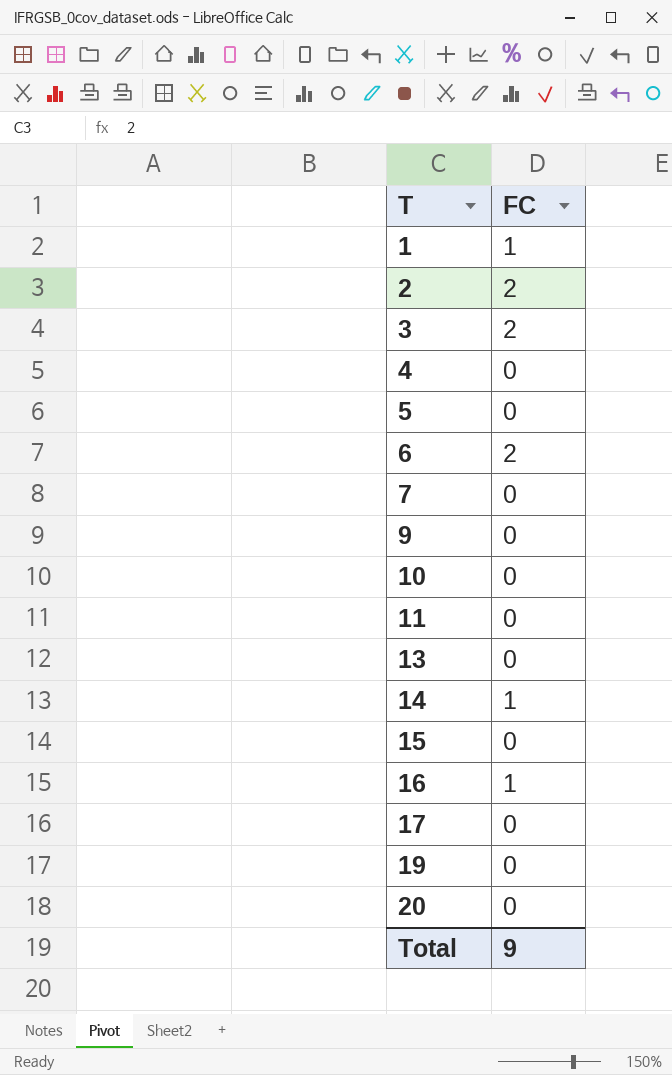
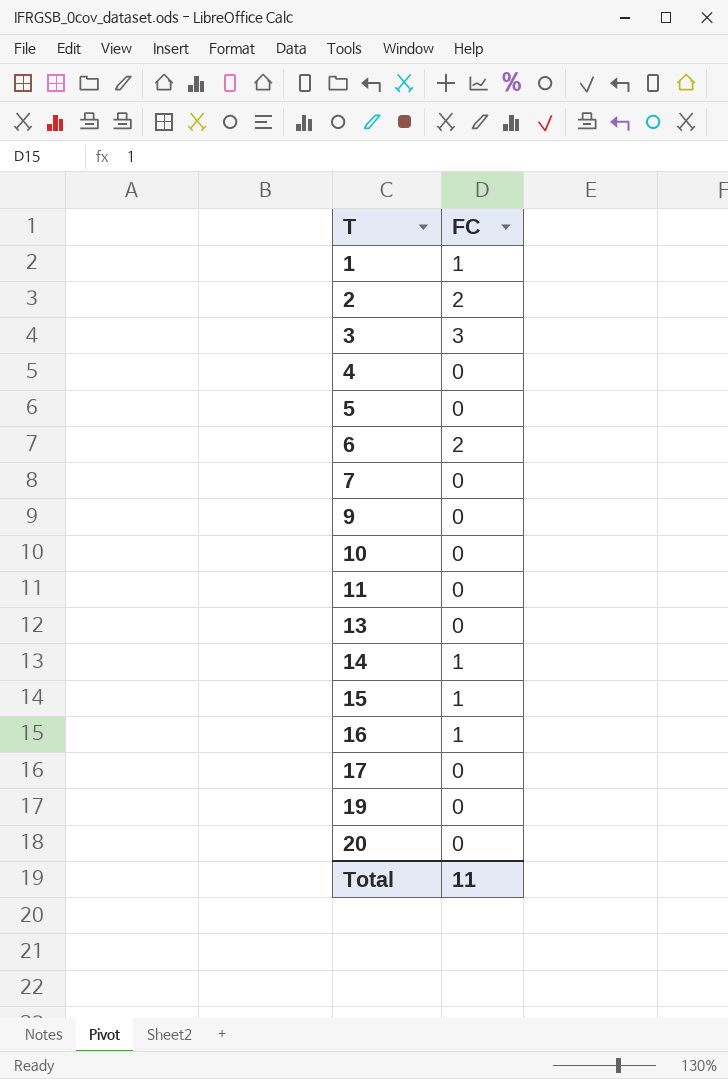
3 | FC: 2 -> 3
15 | FC: 0 -> 1
Total | FC: 9 -> 11

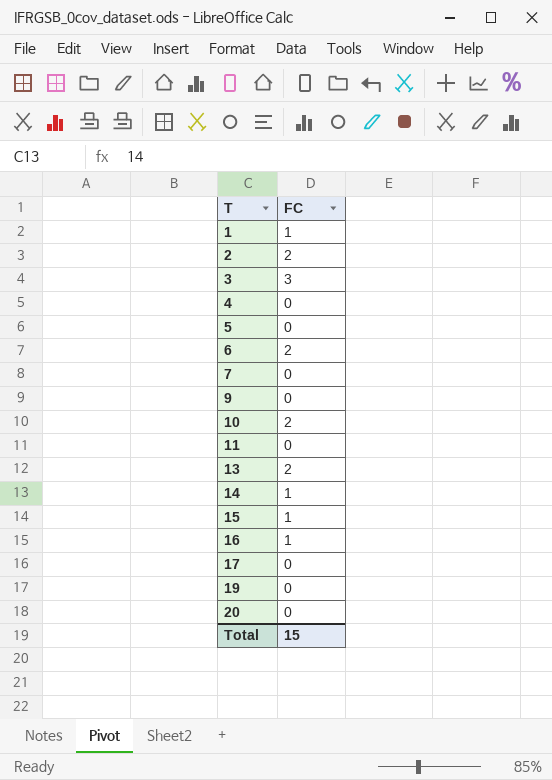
10 | FC: 0 -> 2
13 | FC: 0 -> 2
Total | FC: 11 -> 15

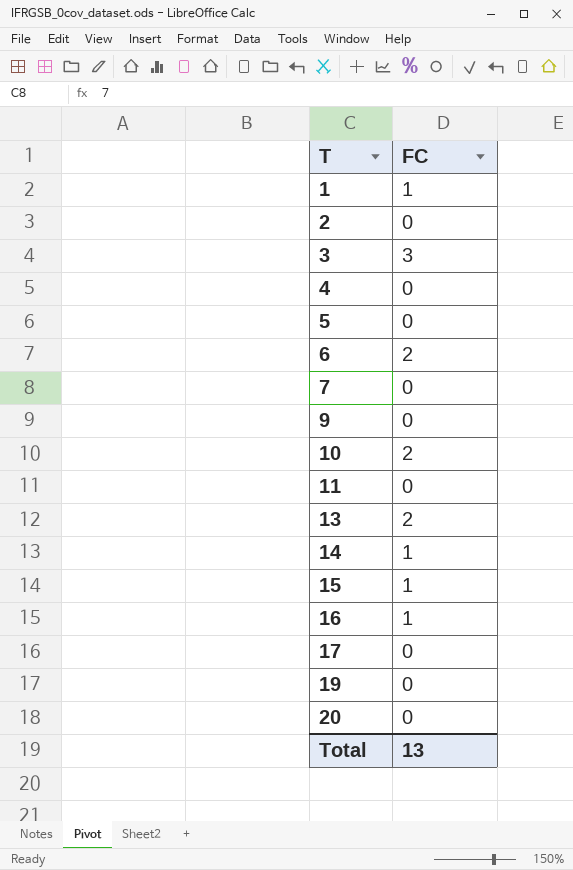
2 | FC: 2 -> 0
Total | FC: 15 -> 13

